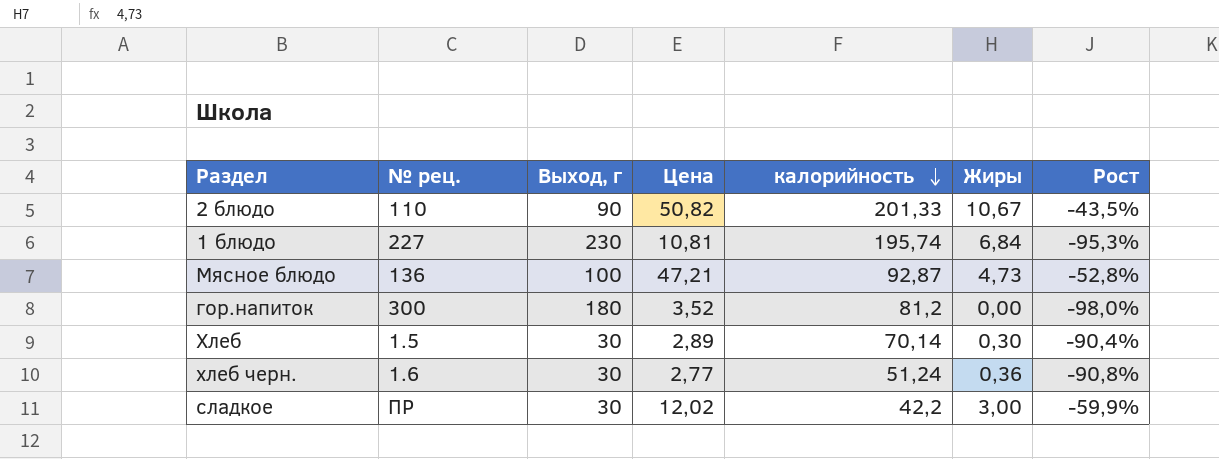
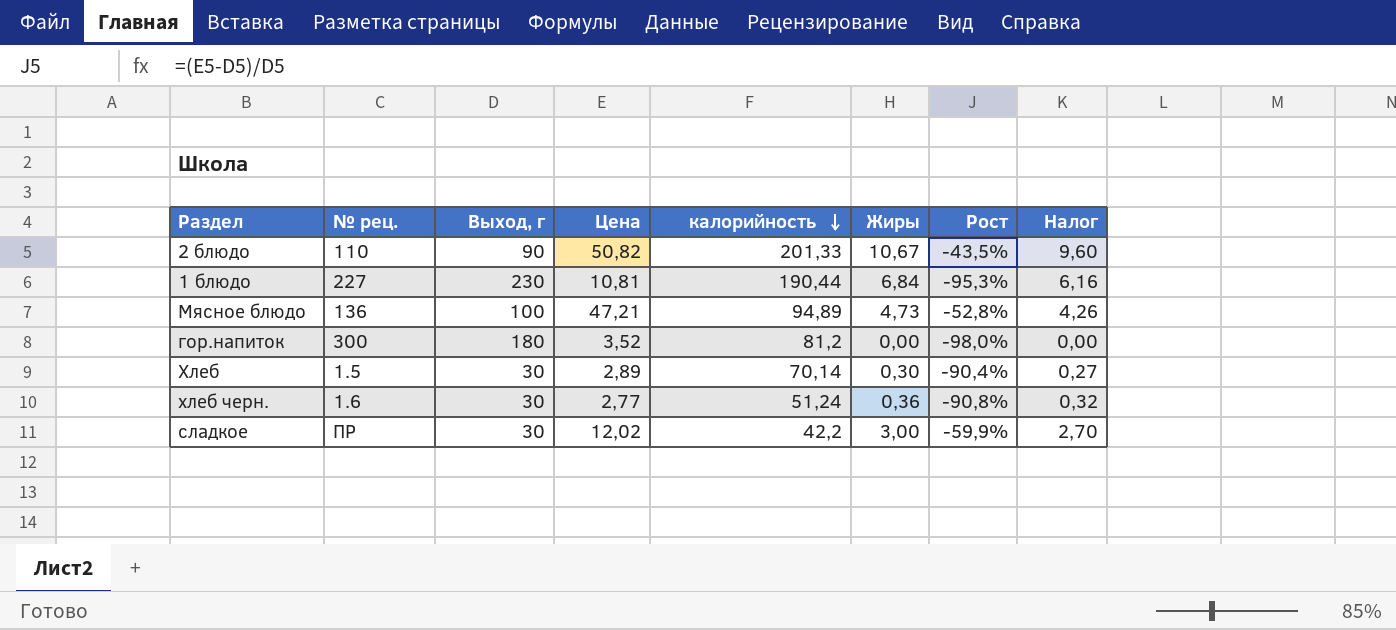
column Налог | formula: none -> [Жиры] * 0,9
1 блюдо | калорийность: 195,74 -> 190,44
Мясное блюдо | калорийность: 92,87 -> 94,89

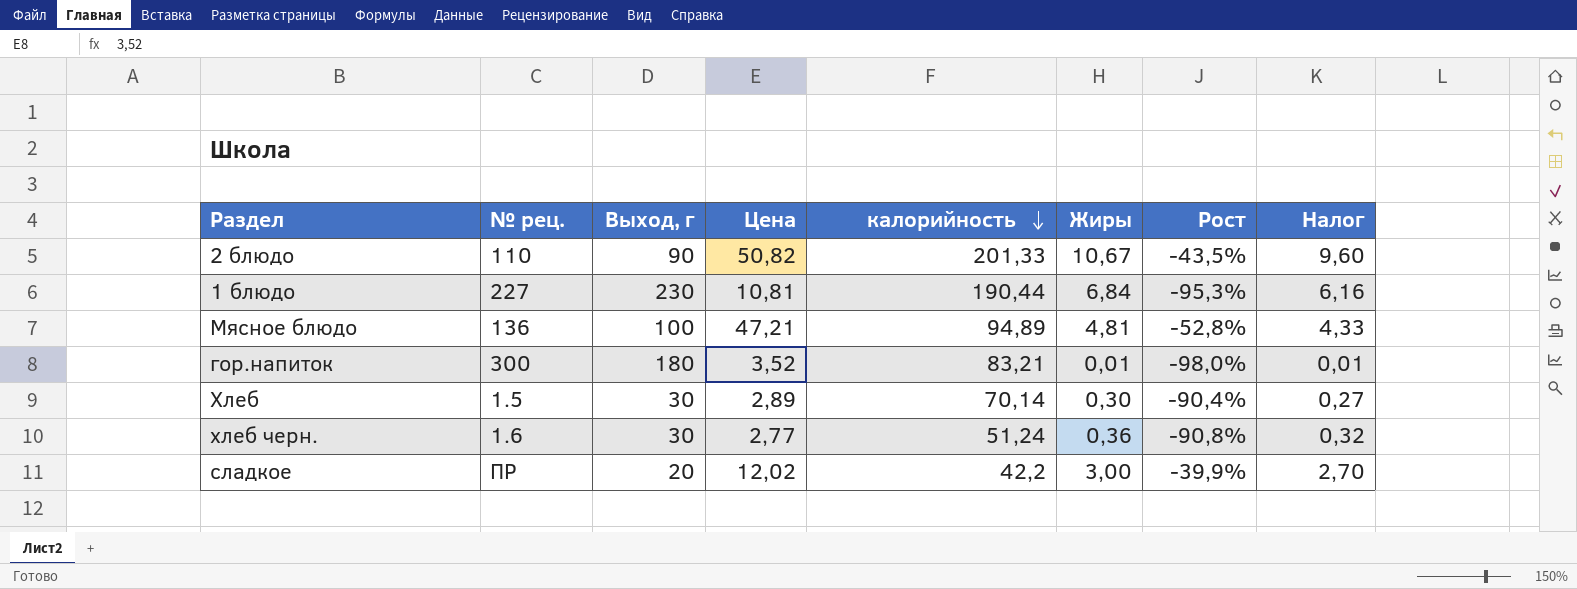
Мясное блюдо | Жиры: 4,73 -> 4,81
Мясное блюдо | Налог: 4,26 -> 4,33
гор.напиток | калорийность: 81,2 -> 83,21
гор.напиток | Жиры: 0,00 -> 0,01
гор.напиток | Налог: 0,00 -> 0,01
сладкое | Выход, г: 30 -> 20
сладкое | Рост: -59,9% -> -39,9%

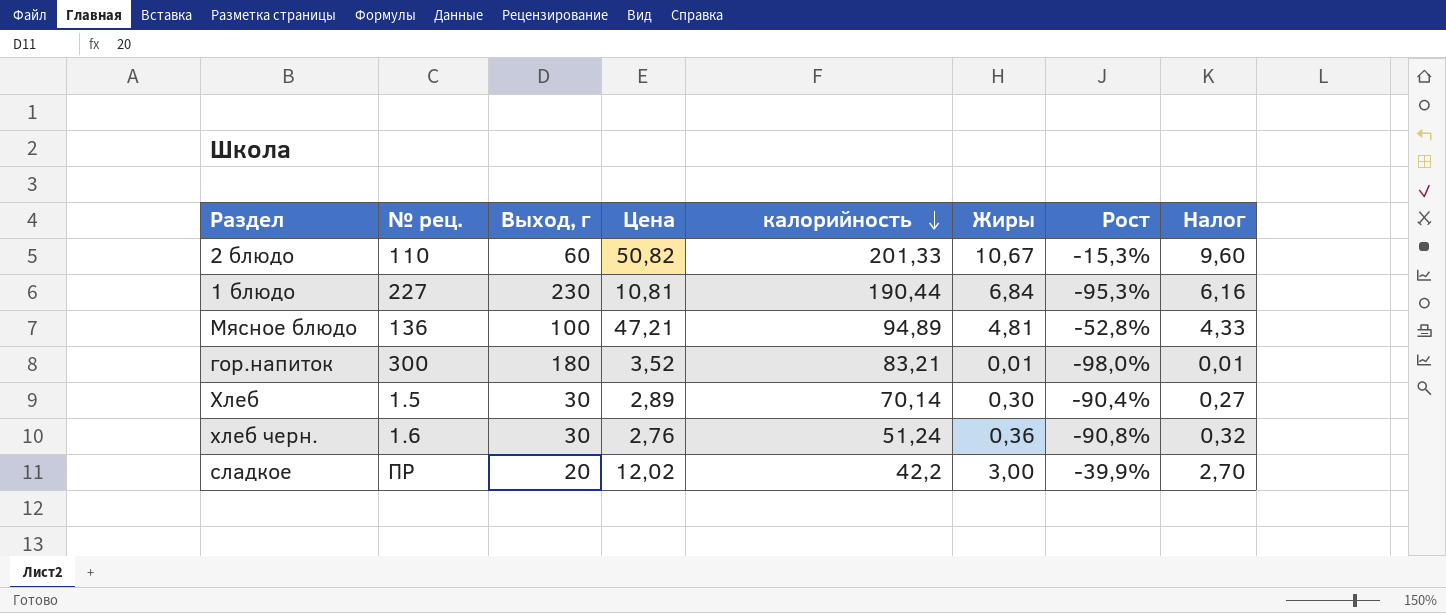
2 блюдо | Выход, г: 90 -> 60
2 блюдо | Рост: -43,5% -> -15,3%
хлеб черн. | Цена: 2,77 -> 2,76

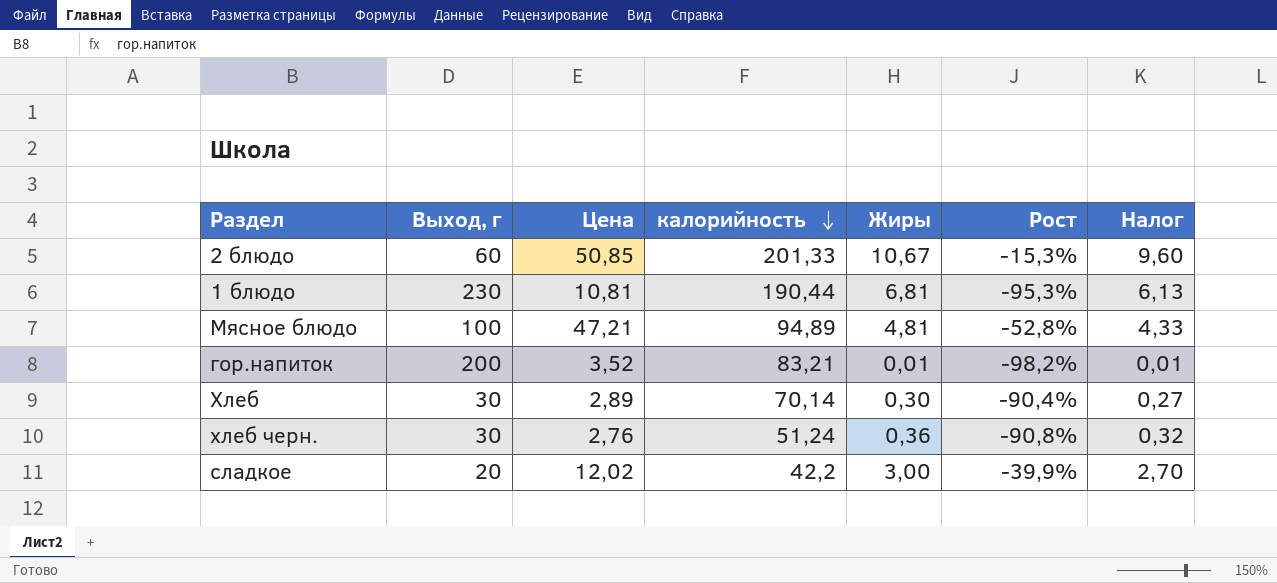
column № рец. | position: 2 -> none
2 блюдо | Цена: 50,82 -> 50,85
1 блюдо | Жиры: 6,84 -> 6,81
1 блюдо | Налог: 6,16 -> 6,13
гор.напиток | Выход, г: 180 -> 200
гор.напиток | Рост: -98,0% -> -98,2%

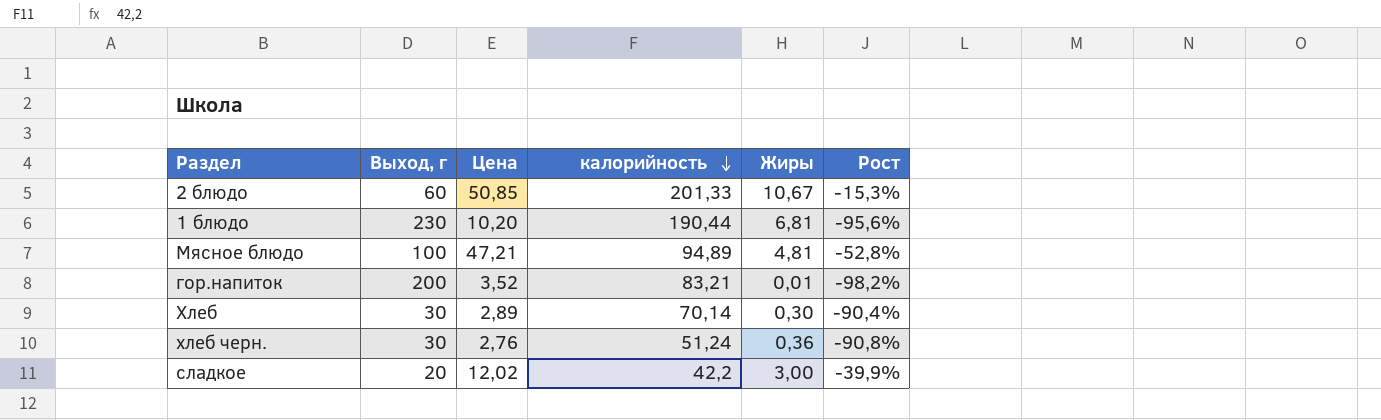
column Налог | formula: [Жиры] * 0,9 -> none
1 блюдо | Цена: 10,81 -> 10,20
1 блюдо | Рост: -95,3% -> -95,6%

